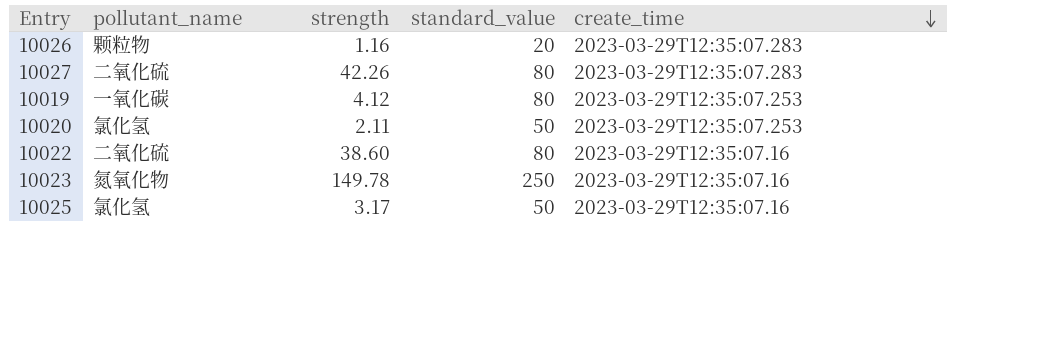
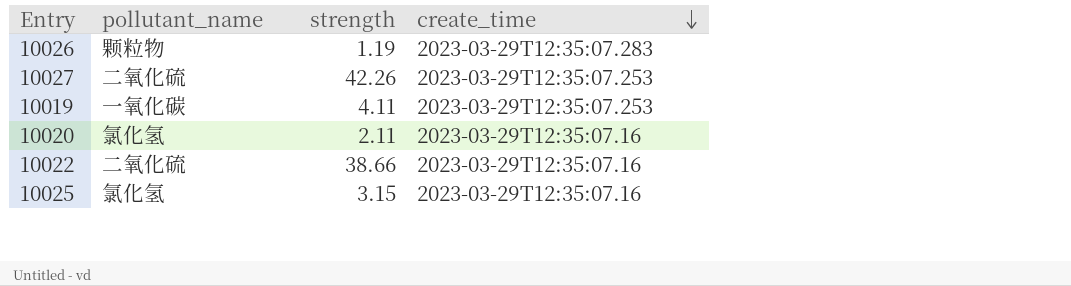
column standard_value | position: 4 -> none
row 10023: 氮氧化物 | 149.78 | 250 | 2023-03-29T12:35:07.16 -> none
10026 | strength: 1.16 -> 1.19
10027 | create_time: 2023-03-29T12:35:07.283 -> 2023-03-29T12:35:07.253
10019 | strength: 4.12 -> 4.11
10020 | create_time: 2023-03-29T12:35:07.253 -> 2023-03-29T12:35:07.16
10022 | strength: 38.60 -> 38.66
10025 | strength: 3.17 -> 3.15

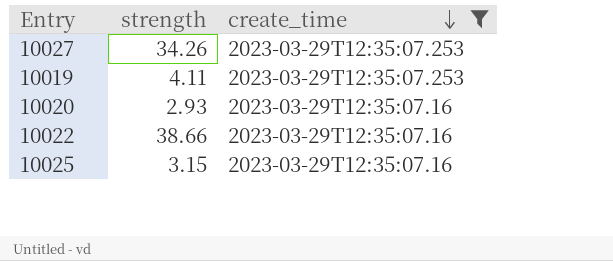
filter: none -> create_time != 2023-03-29T12:35:07.283
column pollutant_name | position: 2 -> none
10027 | strength: 42.26 -> 34.26
10020 | strength: 2.11 -> 2.93

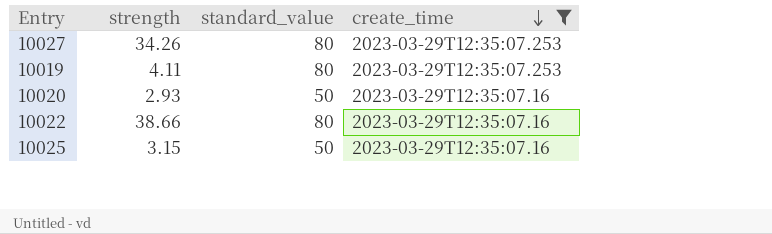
column standard_value | position: none -> 3

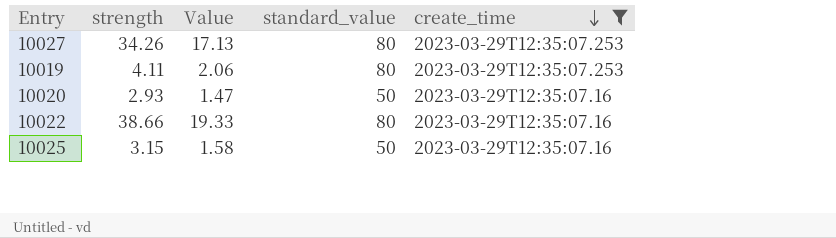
column Value | formula: none -> [strength] * 0.5

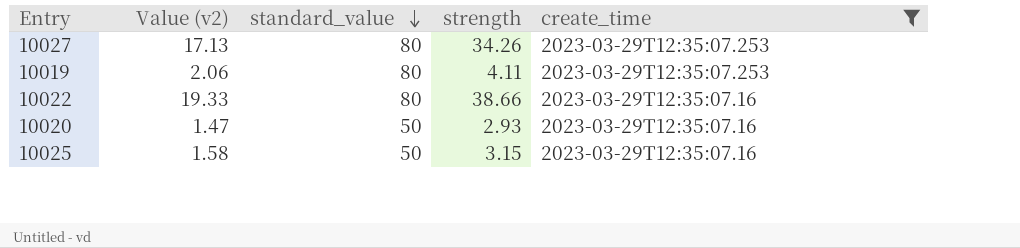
row order: create_time descending -> standard_value descending
column name: Value -> Value (v2)
column strength | position: 2 -> 4

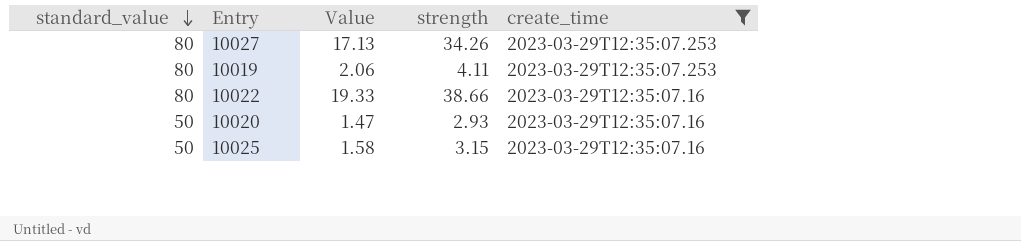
column standard_value | position: 3 -> 1
column name: Value (v2) -> Value

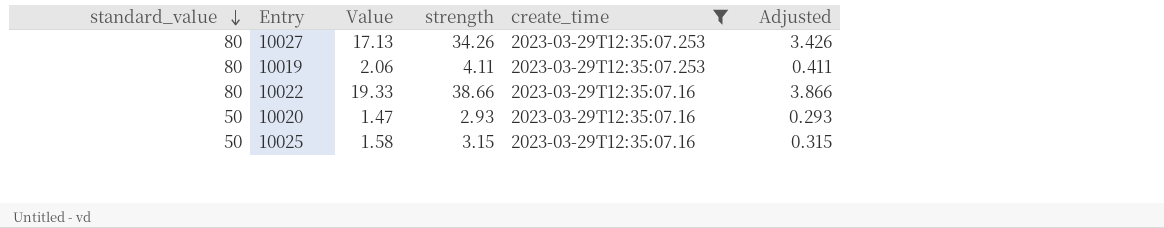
column Adjusted | formula: none -> [strength] * 0.1

